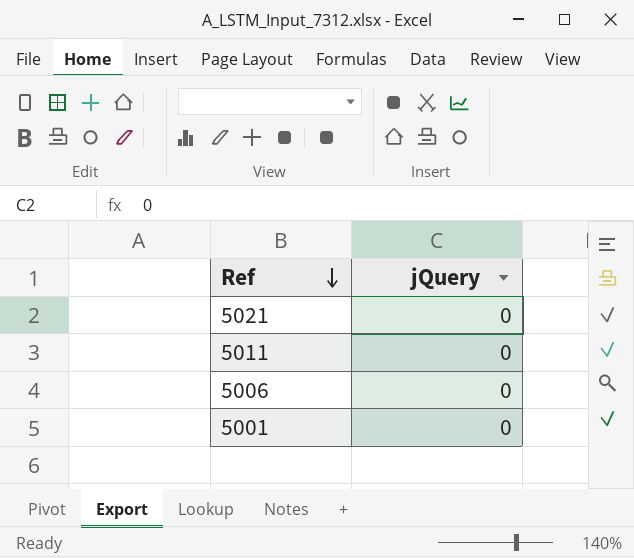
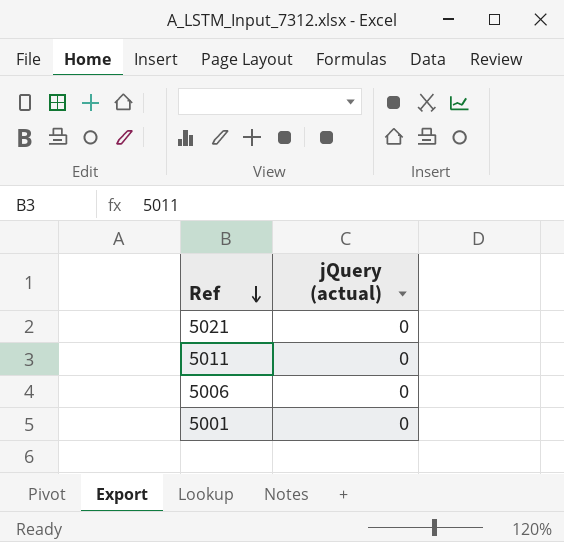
column name: jQuery -> jQuery (actual)

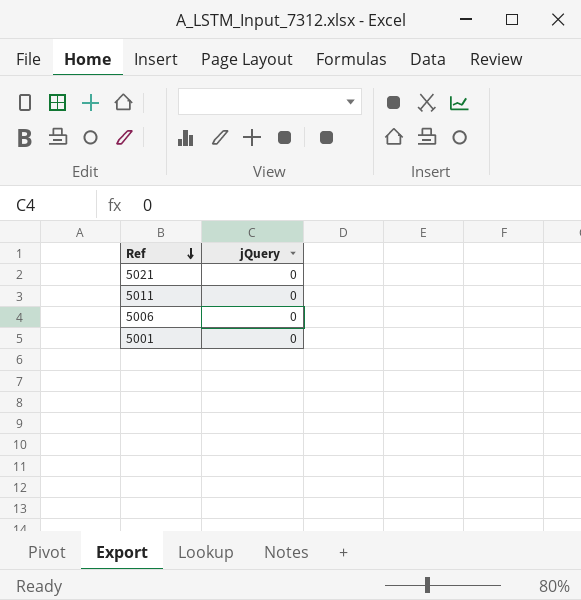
column name: jQuery (actual) -> jQuery

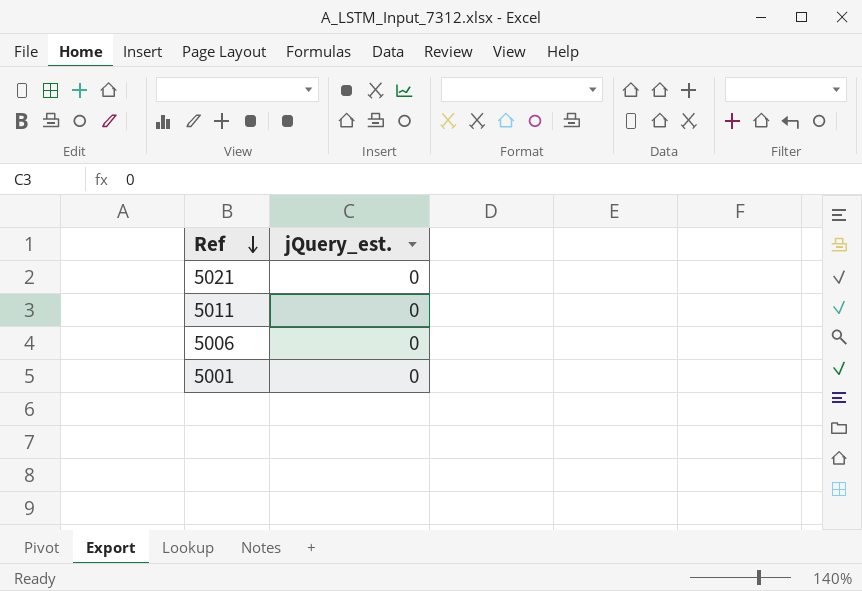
column name: jQuery -> jQuery_est.

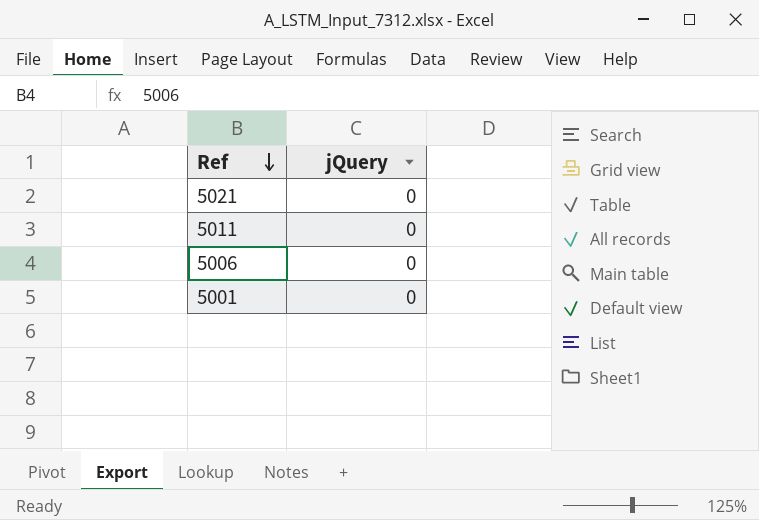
column name: jQuery_est. -> jQuery

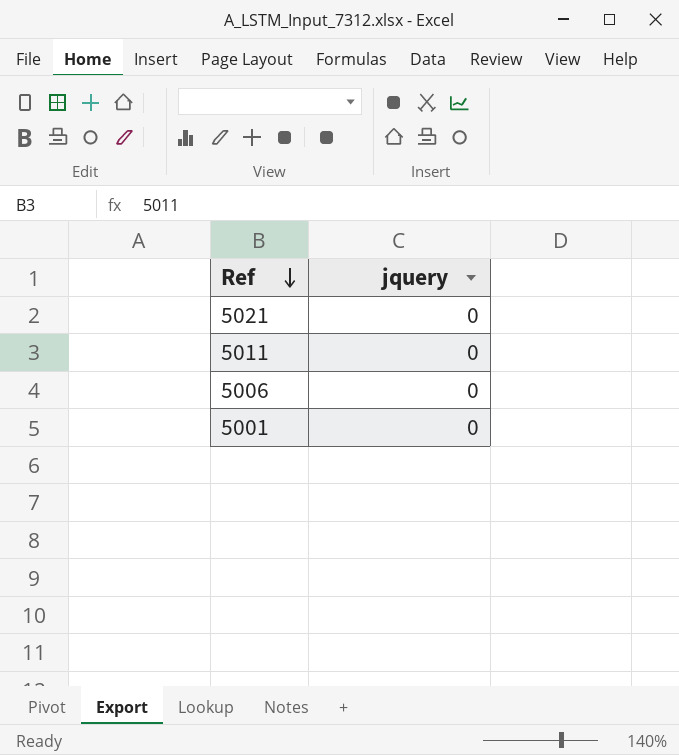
column name: jQuery -> jquery

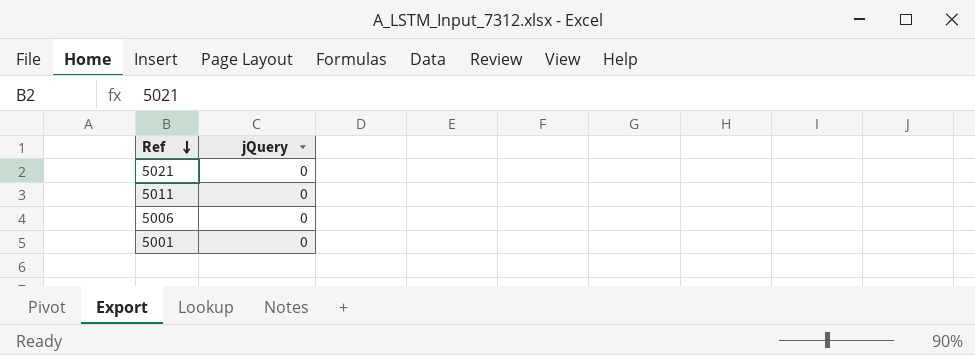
column name: jquery -> jQuery

